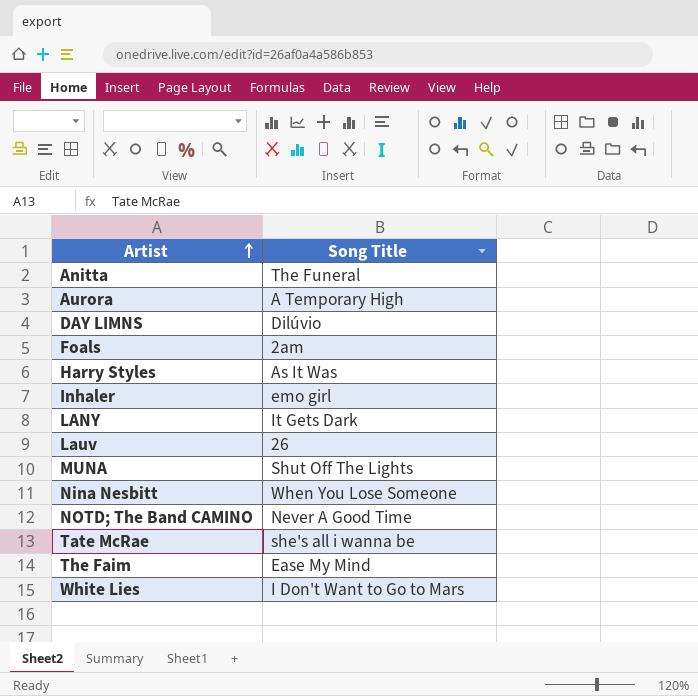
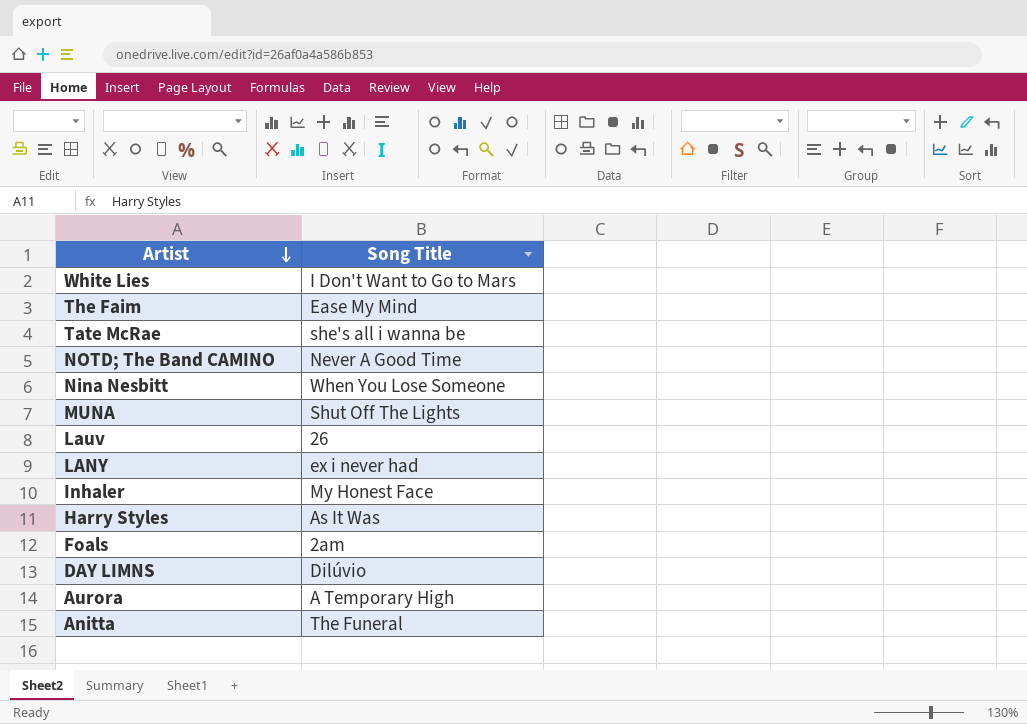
row order: Artist ascending -> Artist descending
LANY | Song Title: It Gets Dark -> ex i never had
Inhaler | Song Title: emo girl -> My Honest Face

